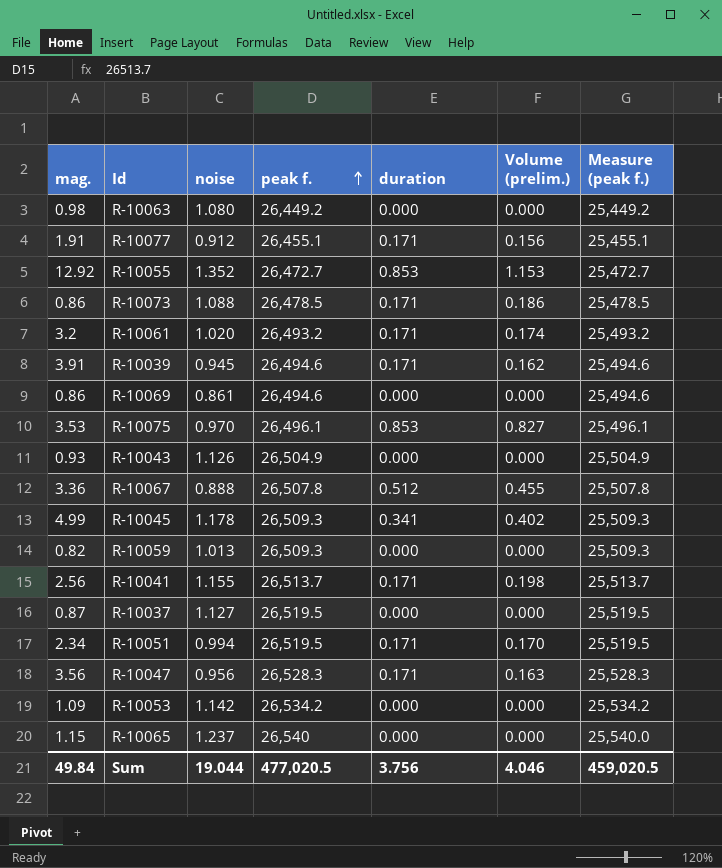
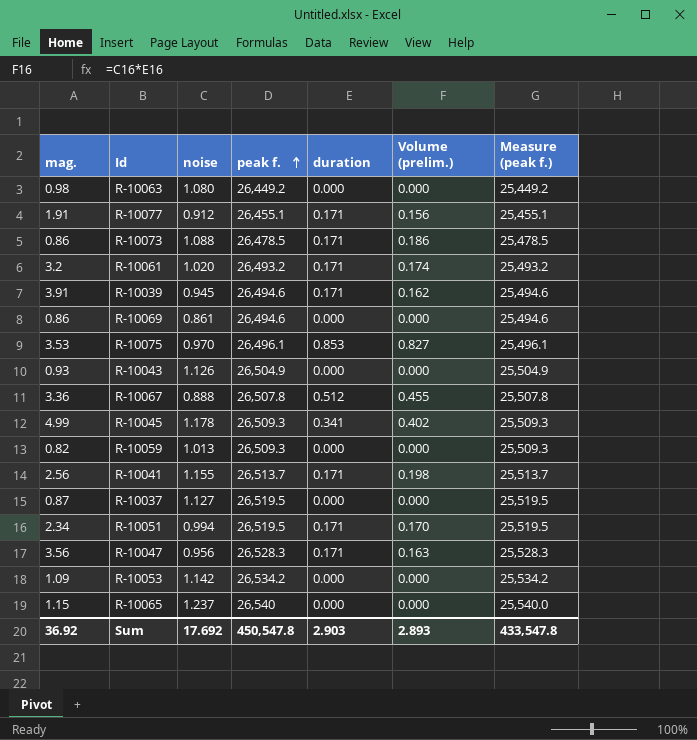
row R-10055: 12.92 | 1.352 | 26,472.7 | 0.853 | 1.153 | 25,472.7 -> none
Sum | mag.: 49.84 -> 36.92
Sum | noise: 19.044 -> 17.692
Sum | peak f.: 477,020.5 -> 450,547.8
Sum | duration: 3.756 -> 2.903
Sum | Volume (prelim.): 4.046 -> 2.893
Sum | Measure (peak f.): 459,020.5 -> 433,547.8

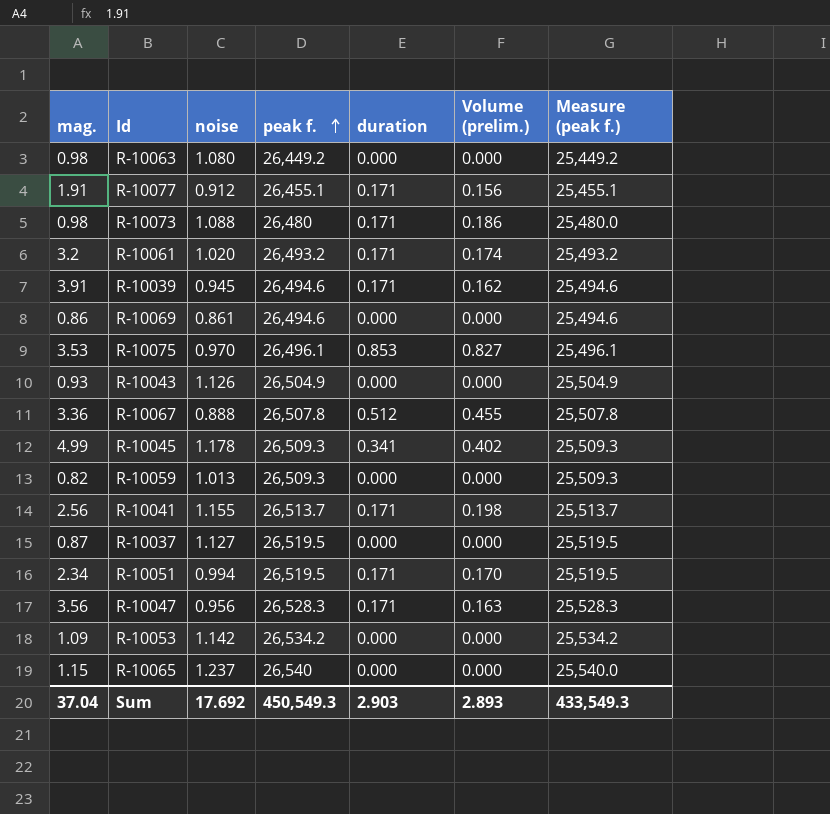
R-10073 | mag.: 0.86 -> 0.98
R-10073 | peak f.: 26,478.5 -> 26,480
R-10073 | Measure (peak f.): 25,478.5 -> 25,480.0
Sum | mag.: 36.92 -> 37.04
Sum | peak f.: 450,547.8 -> 450,549.3
Sum | Measure (peak f.): 433,547.8 -> 433,549.3

